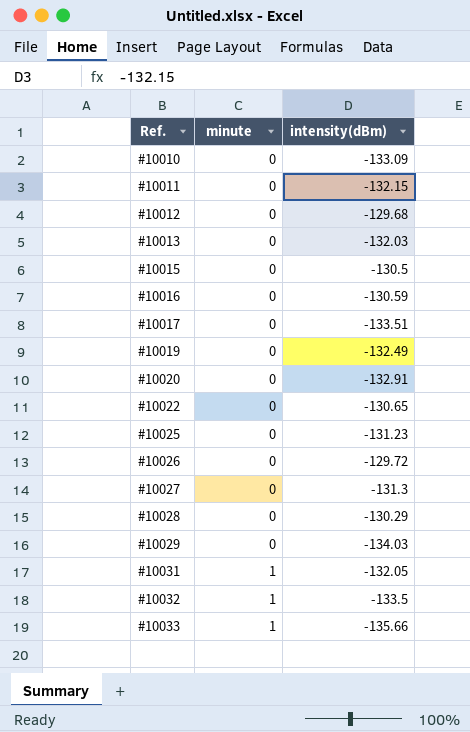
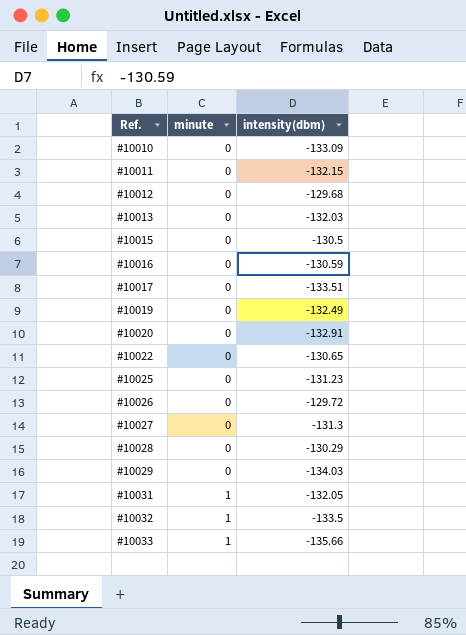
column name: intensity(dBm) -> intensity(dbm)

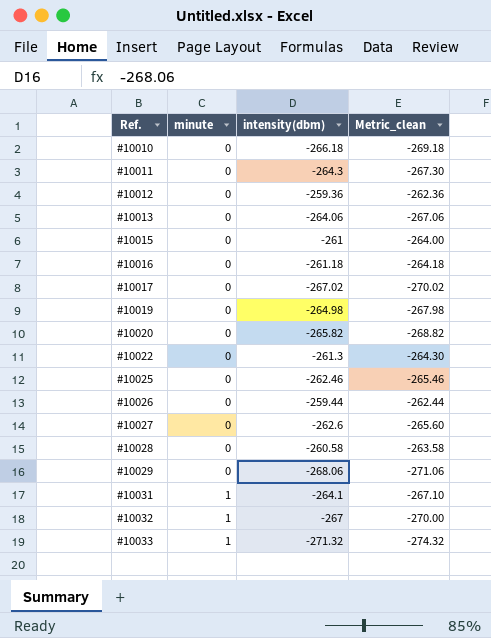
column Metric_clean | formula: none -> [intensity(dbm)] - 3
#10010 | intensity(dbm): -133.09 -> -266.18
#10011 | intensity(dbm): -132.15 -> -264.3
#10012 | intensity(dbm): -129.68 -> -259.36
#10013 | intensity(dbm): -132.03 -> -264.06
#10015 | intensity(dbm): -130.5 -> -261
#10016 | intensity(dbm): -130.59 -> -261.18
#10017 | intensity(dbm): -133.51 -> -267.02
#10019 | intensity(dbm): -132.49 -> -264.98
#10020 | intensity(dbm): -132.91 -> -265.82
#10022 | intensity(dbm): -130.65 -> -261.3
#10025 | intensity(dbm): -131.23 -> -262.46
#10026 | intensity(dbm): -129.72 -> -259.44
#10027 | intensity(dbm): -131.3 -> -262.6
#10028 | intensity(dbm): -130.29 -> -260.58
#10029 | intensity(dbm): -134.03 -> -268.06
#10031 | intensity(dbm): -132.05 -> -264.1
#10032 | intensity(dbm): -133.5 -> -267
#10033 | intensity(dbm): -135.66 -> -271.32

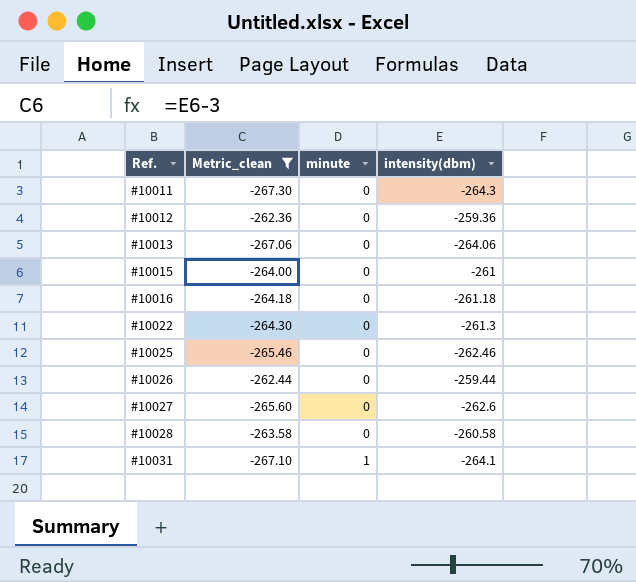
filter: none -> Metric_clean >= -267.30
column Metric_clean | position: 4 -> 2

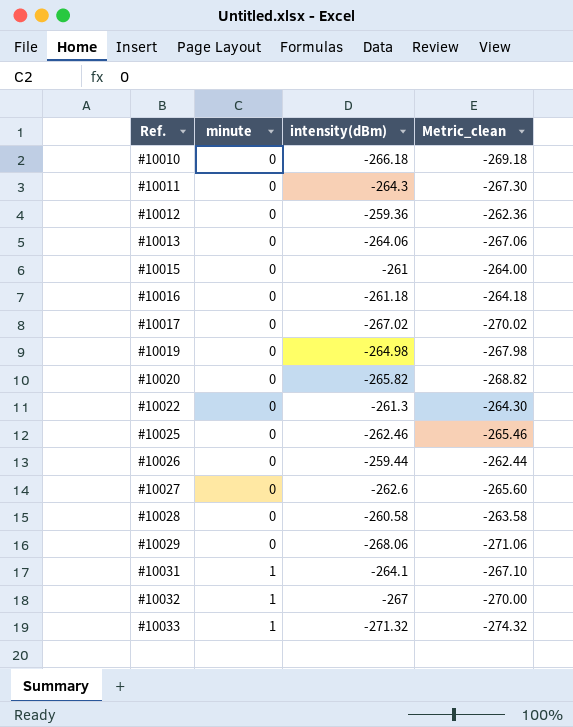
filter: Metric_clean >= -267.30 -> none
column name: intensity(dbm) -> intensity(dBm)
column Metric_clean | position: 2 -> 4

